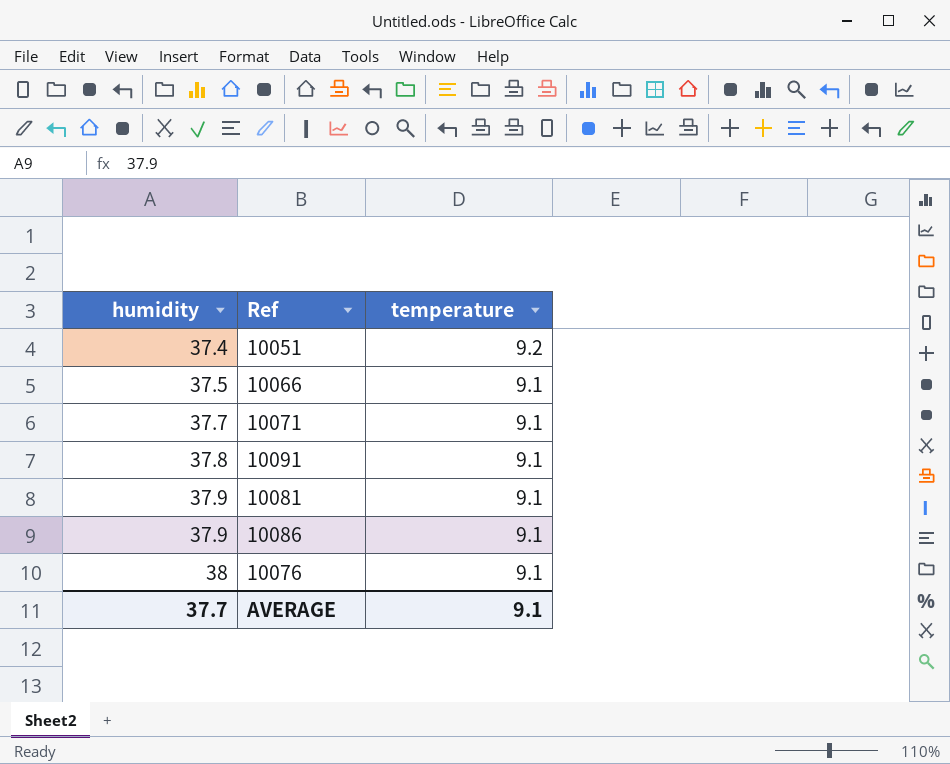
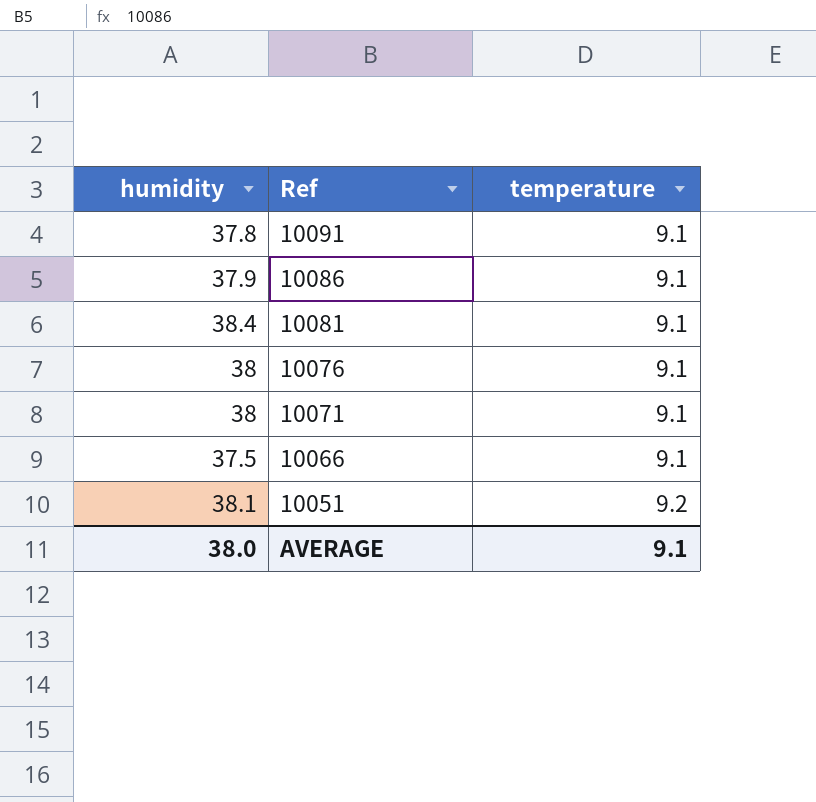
row order: humidity ascending -> Ref descending
10081 | humidity: 37.9 -> 38.4
10071 | humidity: 37.7 -> 38
10051 | humidity: 37.4 -> 38.1
AVERAGE | humidity: 37.7 -> 38.0

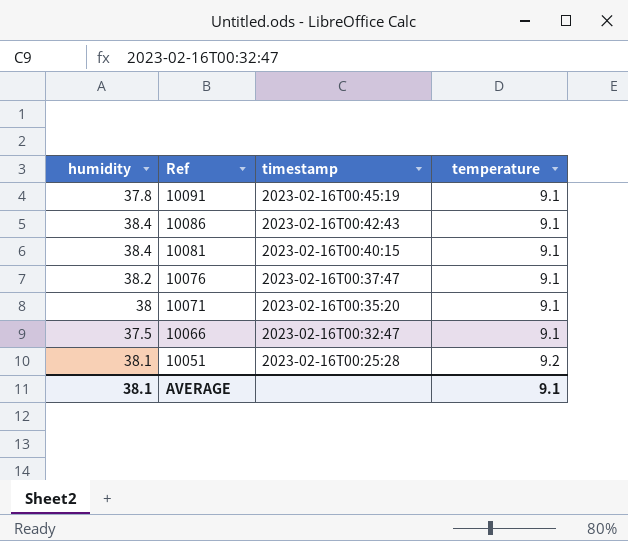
column timestamp | position: none -> 3
10086 | humidity: 37.9 -> 38.4
10076 | humidity: 38 -> 38.2
AVERAGE | humidity: 38.0 -> 38.1

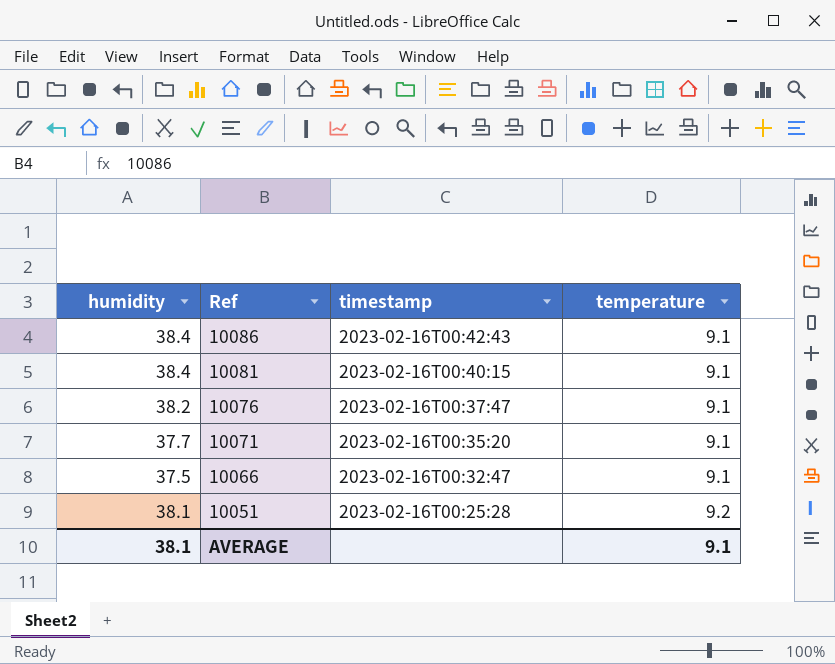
row 10091: 37.8 | 2023-02-16T00:45:19 | 9.1 -> none
10071 | humidity: 38 -> 37.7

